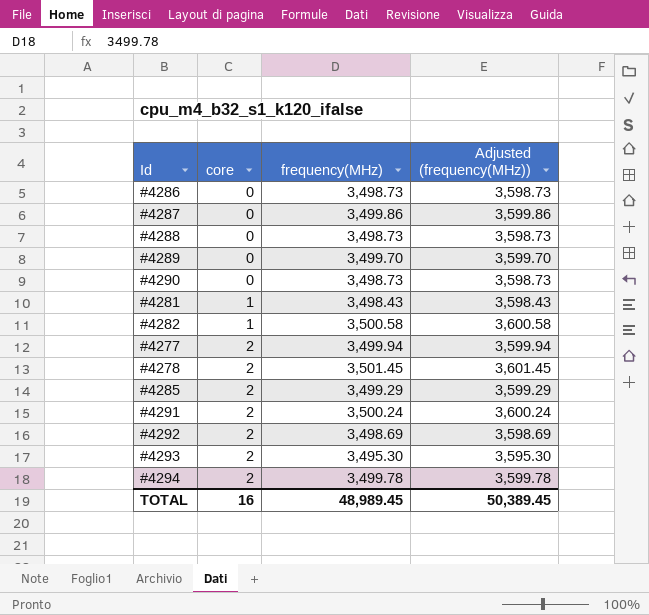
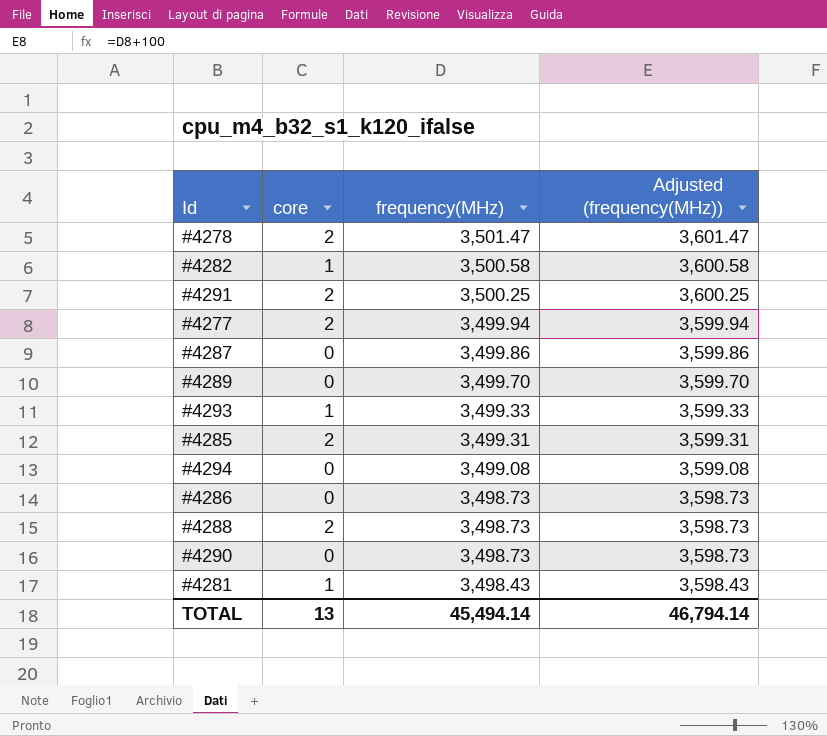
row order: core ascending -> frequency(MHz) descending
row #4292: 2 | 3,498.69 | 3,598.69 -> none
#4278 | frequency(MHz): 3,501.45 -> 3,501.47
#4278 | Adjusted (frequency(MHz)): 3,601.45 -> 3,601.47
#4291 | frequency(MHz): 3,500.24 -> 3,500.25
#4291 | Adjusted (frequency(MHz)): 3,600.24 -> 3,600.25
#4293 | core: 2 -> 1
#4293 | frequency(MHz): 3,495.30 -> 3,499.33
#4293 | Adjusted (frequency(MHz)): 3,595.30 -> 3,599.33
#4285 | frequency(MHz): 3,499.29 -> 3,499.31
#4285 | Adjusted (frequency(MHz)): 3,599.29 -> 3,599.31
#4294 | core: 2 -> 0
#4294 | frequency(MHz): 3,499.78 -> 3,499.08
#4294 | Adjusted (frequency(MHz)): 3,599.78 -> 3,599.08
#4288 | core: 0 -> 2
TOTAL | core: 16 -> 13
TOTAL | frequency(MHz): 48,989.45 -> 45,494.14
TOTAL | Adjusted (frequency(MHz)): 50,389.45 -> 46,794.14

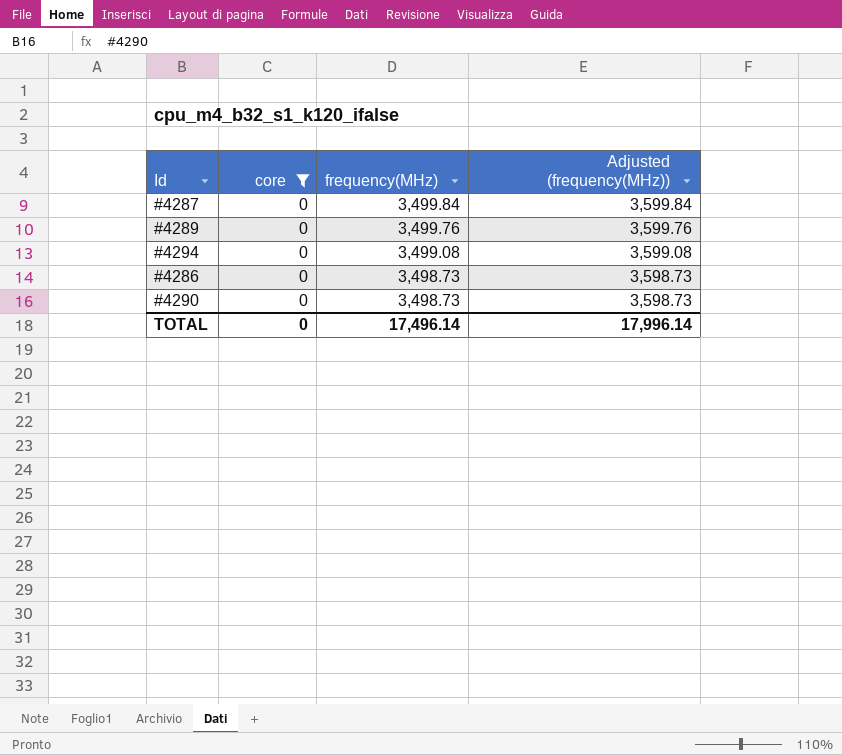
filter: none -> core = 0
#4287 | frequency(MHz): 3,499.86 -> 3,499.84
#4287 | Adjusted (frequency(MHz)): 3,599.86 -> 3,599.84
#4289 | frequency(MHz): 3,499.70 -> 3,499.76
#4289 | Adjusted (frequency(MHz)): 3,599.70 -> 3,599.76
TOTAL | core: 13 -> 0
TOTAL | frequency(MHz): 45,494.14 -> 17,496.14
TOTAL | Adjusted (frequency(MHz)): 46,794.14 -> 17,996.14

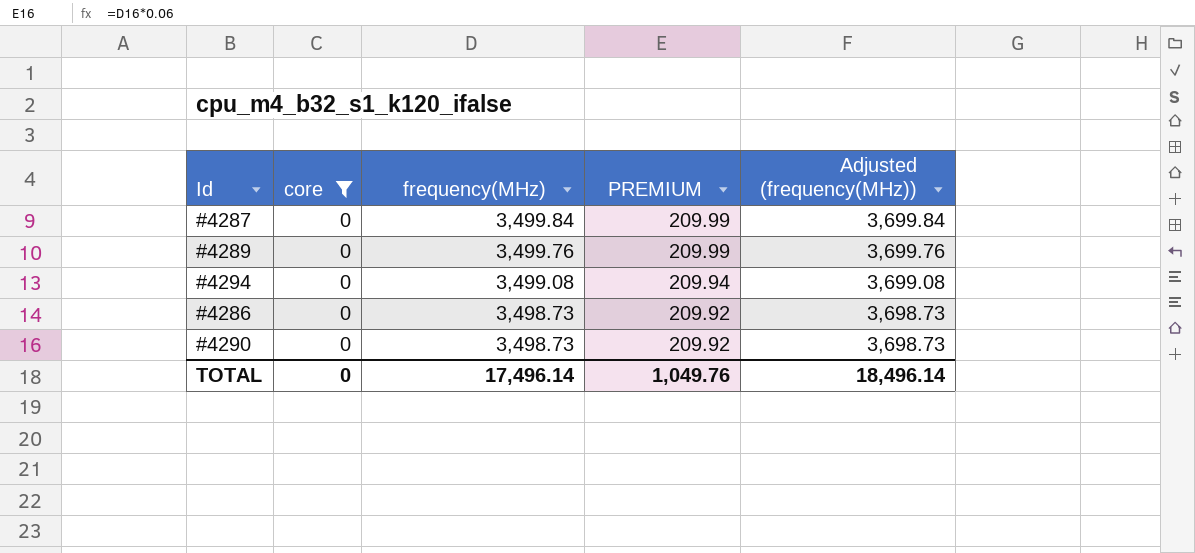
column PREMIUM | formula: none -> [frequency(MHz)] * 0.06
column Adjusted (frequency(MHz)) | formula: [frequency(MHz)] + 100 -> [frequency(MHz)] + 200
TOTAL | Adjusted (frequency(MHz)): 17,996.14 -> 18,496.14

